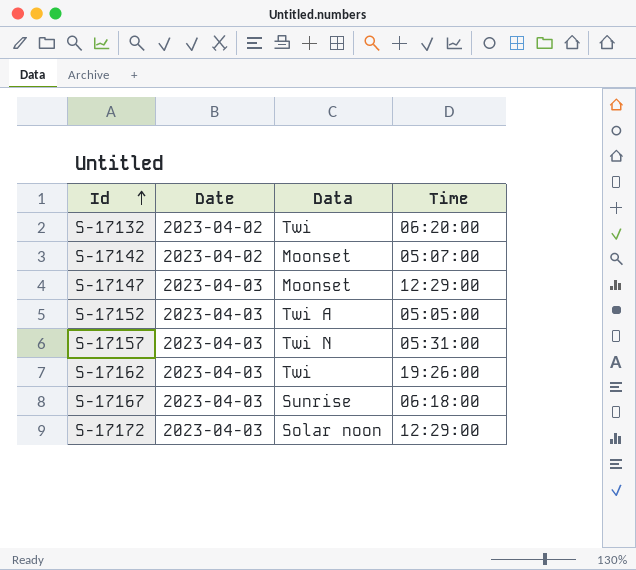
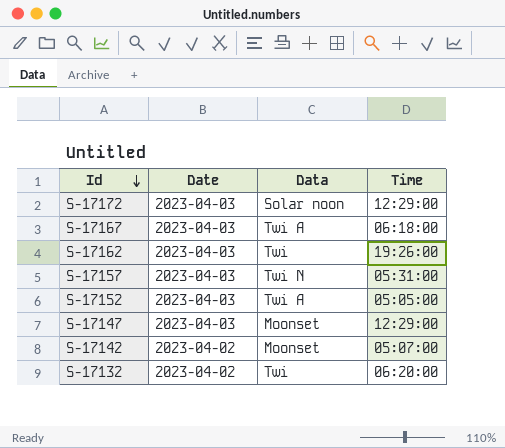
row order: Id ascending -> Id descending
S-17167 | Data: Sunrise -> Twi A

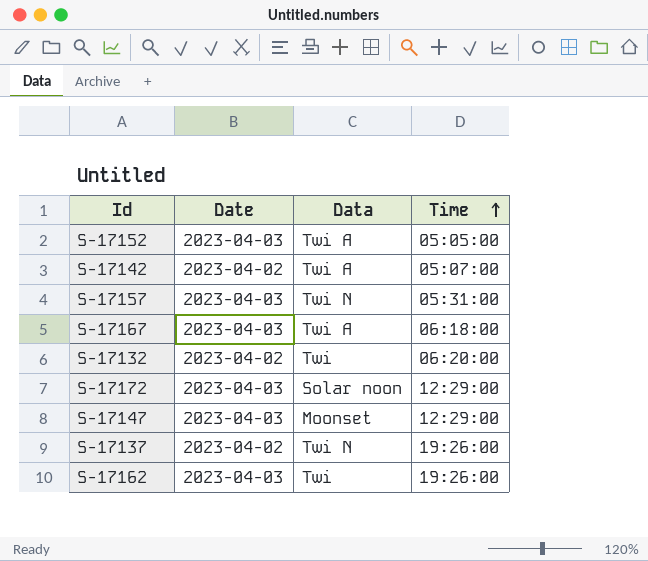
row order: Id descending -> Time ascending
S-17142 | Data: Moonset -> Twi A
row S-17137: none -> 2023-04-02 | Twi N | 19:26:00

